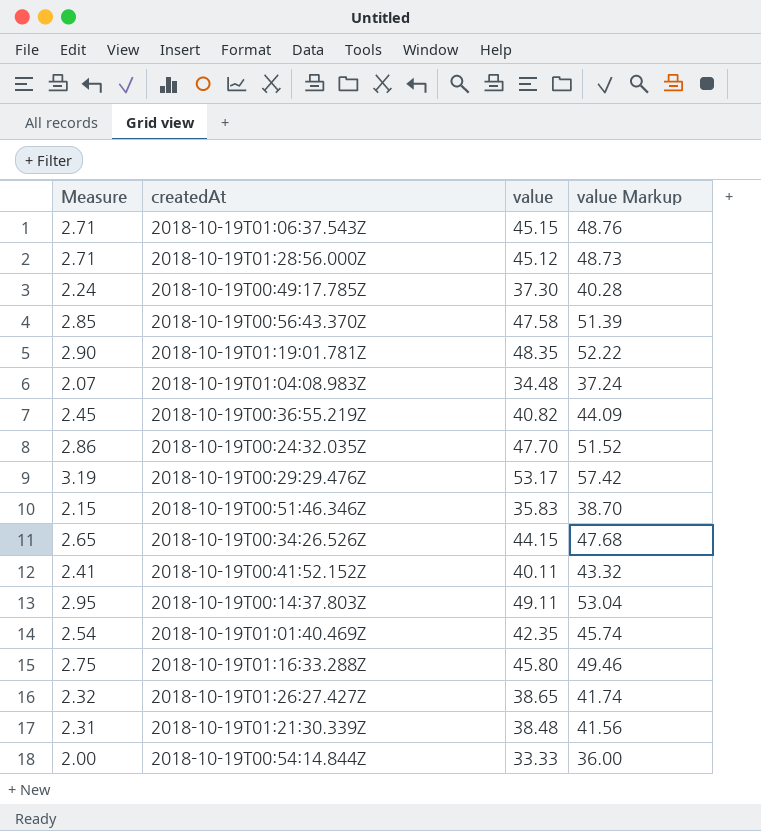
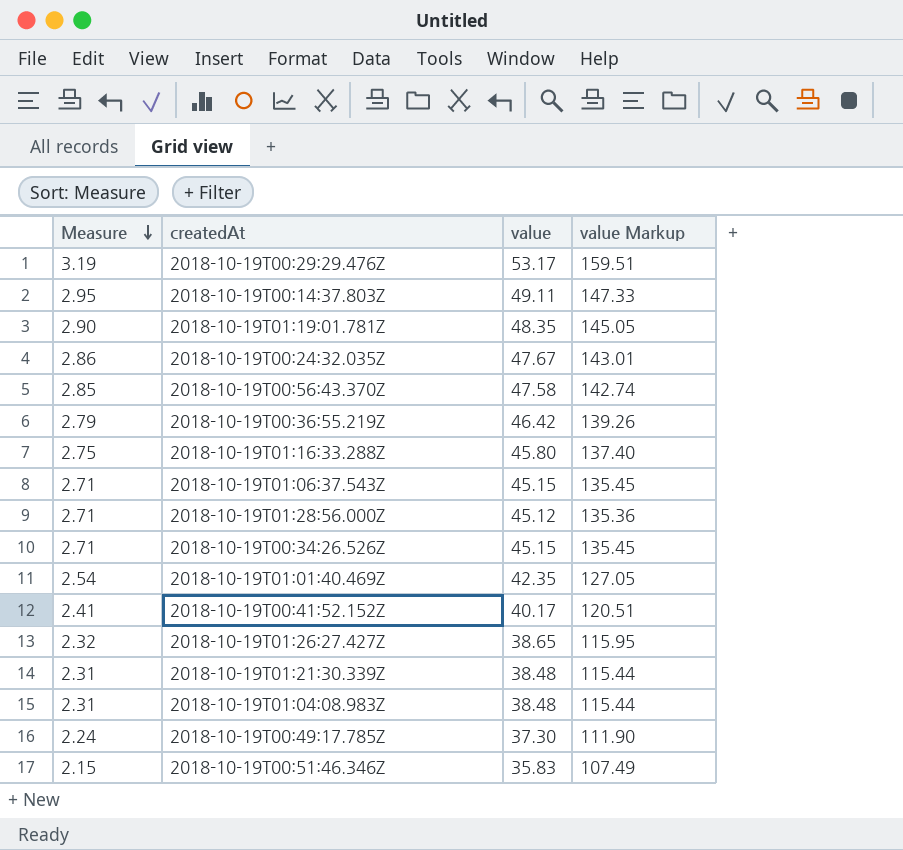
row order: none -> Measure descending
column value Markup | formula: [value] * 1.08 -> [value] * 3
row 2018-10-19T00:54:14.844Z: 2.00 | 33.33 | 36.00 -> none
2018-10-19T00:24:32.035Z | value: 47.70 -> 47.67
2018-10-19T00:36:55.219Z | Measure: 2.45 -> 2.79
2018-10-19T00:36:55.219Z | value: 40.82 -> 46.42
2018-10-19T00:34:26.526Z | Measure: 2.65 -> 2.71
2018-10-19T00:34:26.526Z | value: 44.15 -> 45.15
2018-10-19T00:41:52.152Z | value: 40.11 -> 40.17
2018-10-19T01:04:08.983Z | Measure: 2.07 -> 2.31
2018-10-19T01:04:08.983Z | value: 34.48 -> 38.48

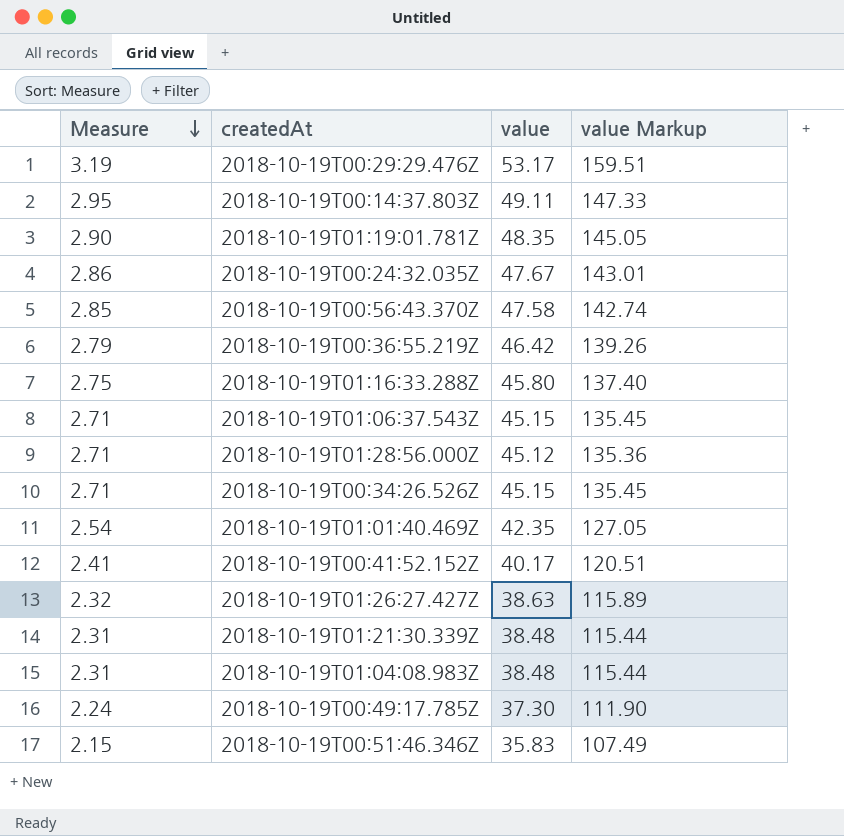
2018-10-19T01:26:27.427Z | value: 38.65 -> 38.63
2018-10-19T01:26:27.427Z | value Markup: 115.95 -> 115.89

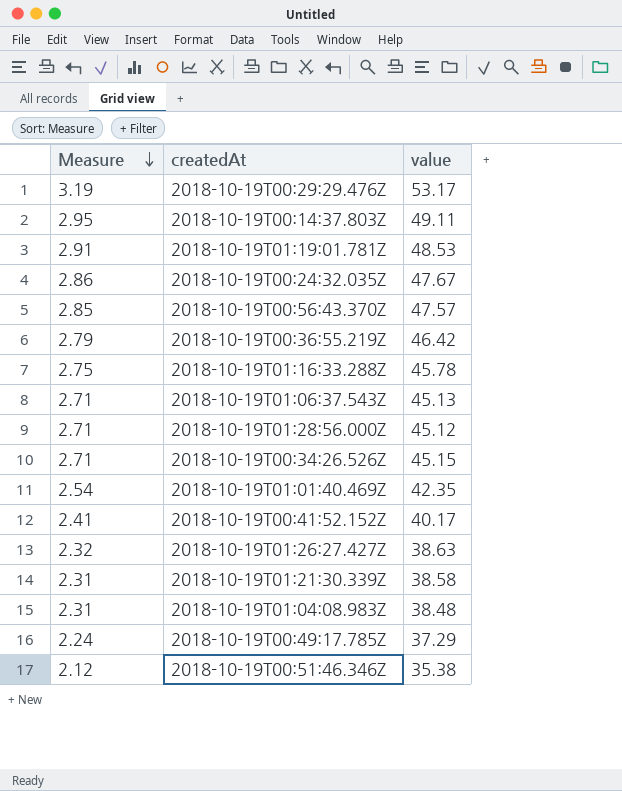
column value Markup | formula: [value] * 3 -> none
2018-10-19T01:19:01.781Z | Measure: 2.90 -> 2.91
2018-10-19T01:19:01.781Z | value: 48.35 -> 48.53
2018-10-19T00:56:43.370Z | value: 47.58 -> 47.57
2018-10-19T01:16:33.288Z | value: 45.80 -> 45.78
2018-10-19T01:06:37.543Z | value: 45.15 -> 45.13
2018-10-19T01:21:30.339Z | value: 38.48 -> 38.58
2018-10-19T00:49:17.785Z | value: 37.30 -> 37.29
2018-10-19T00:51:46.346Z | Measure: 2.15 -> 2.12
2018-10-19T00:51:46.346Z | value: 35.83 -> 35.38

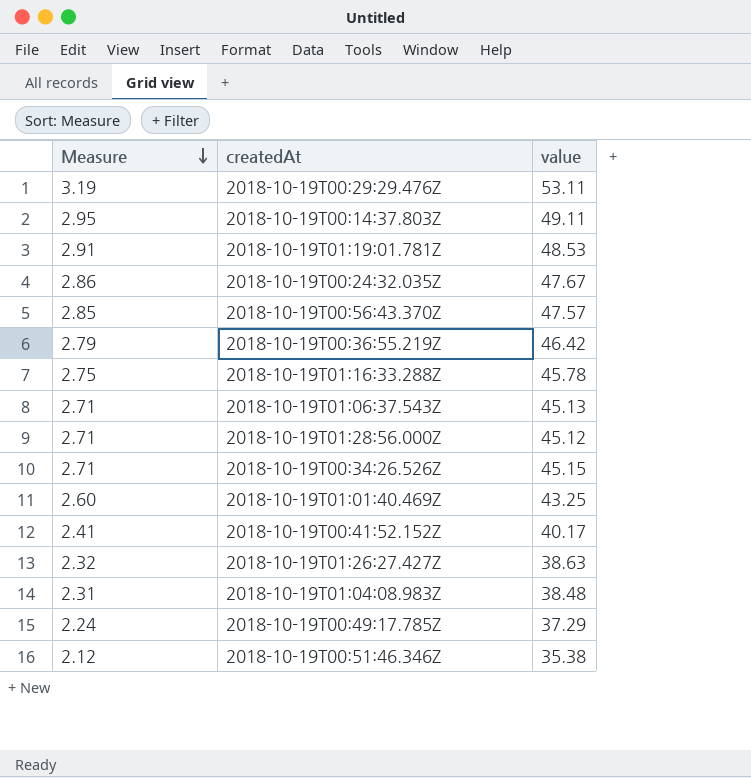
row 2018-10-19T01:21:30.339Z: 2.31 | 38.58 -> none
2018-10-19T00:29:29.476Z | value: 53.17 -> 53.11
2018-10-19T01:01:40.469Z | Measure: 2.54 -> 2.60
2018-10-19T01:01:40.469Z | value: 42.35 -> 43.25

